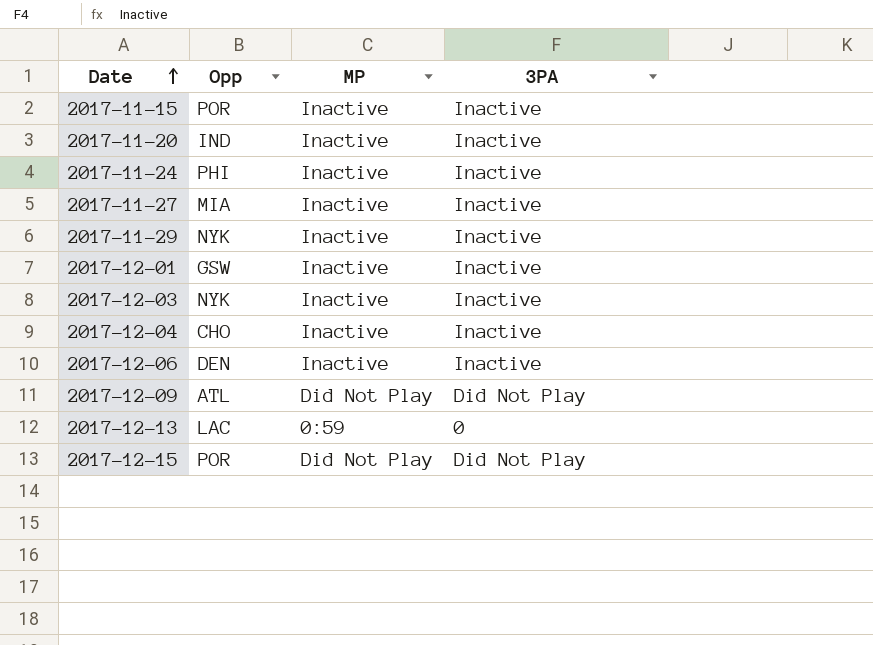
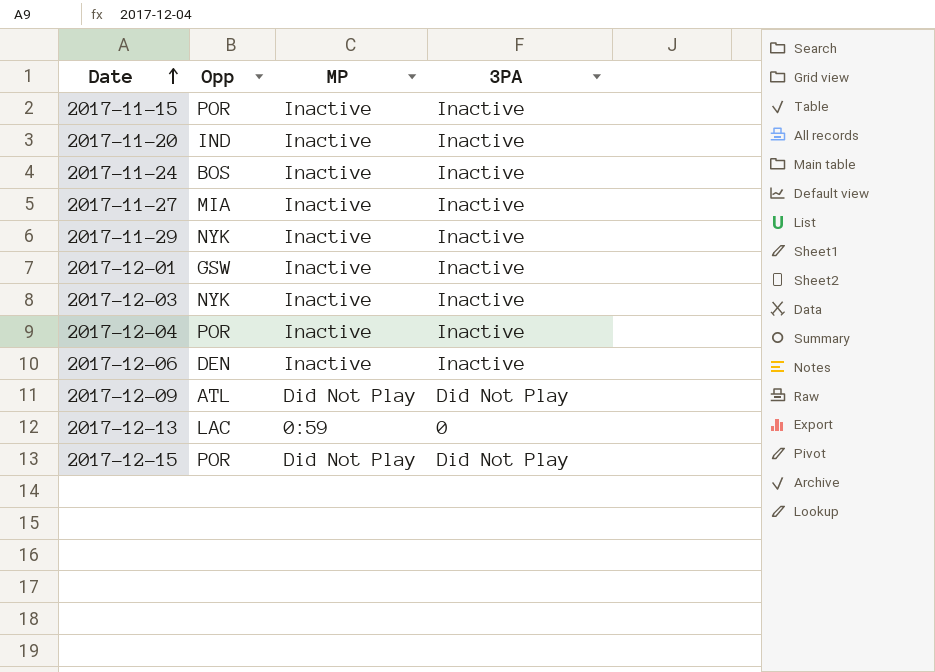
2017-11-24 | Opp: PHI -> BOS
2017-12-04 | Opp: CHO -> POR

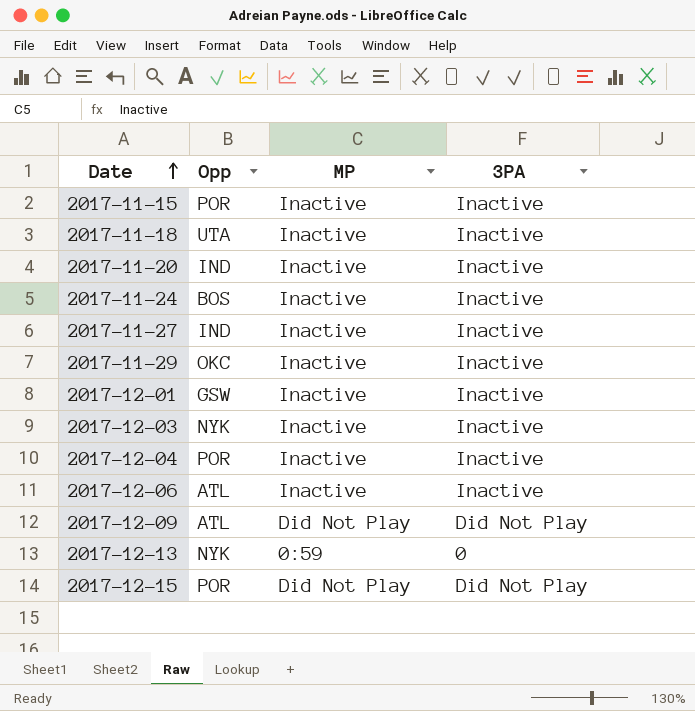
row 2017-11-18: none -> UTA | Inactive | Inactive
2017-11-27 | Opp: MIA -> IND
2017-11-29 | Opp: NYK -> OKC
2017-12-06 | Opp: DEN -> ATL
2017-12-13 | Opp: LAC -> NYK

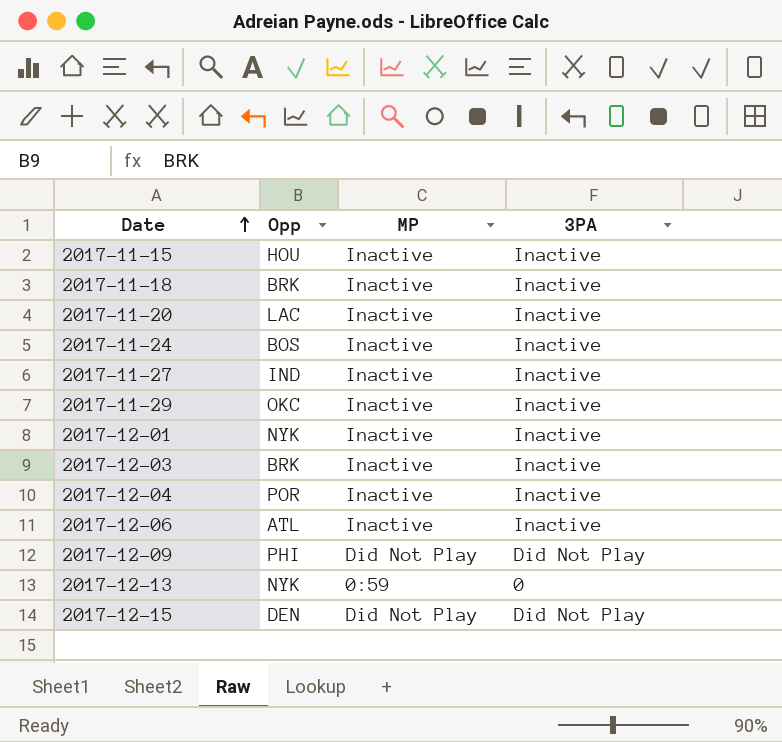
2017-11-15 | Opp: POR -> HOU
2017-11-18 | Opp: UTA -> BRK
2017-11-20 | Opp: IND -> LAC
2017-12-01 | Opp: GSW -> NYK
2017-12-03 | Opp: NYK -> BRK
2017-12-09 | Opp: ATL -> PHI
2017-12-15 | Opp: POR -> DEN

